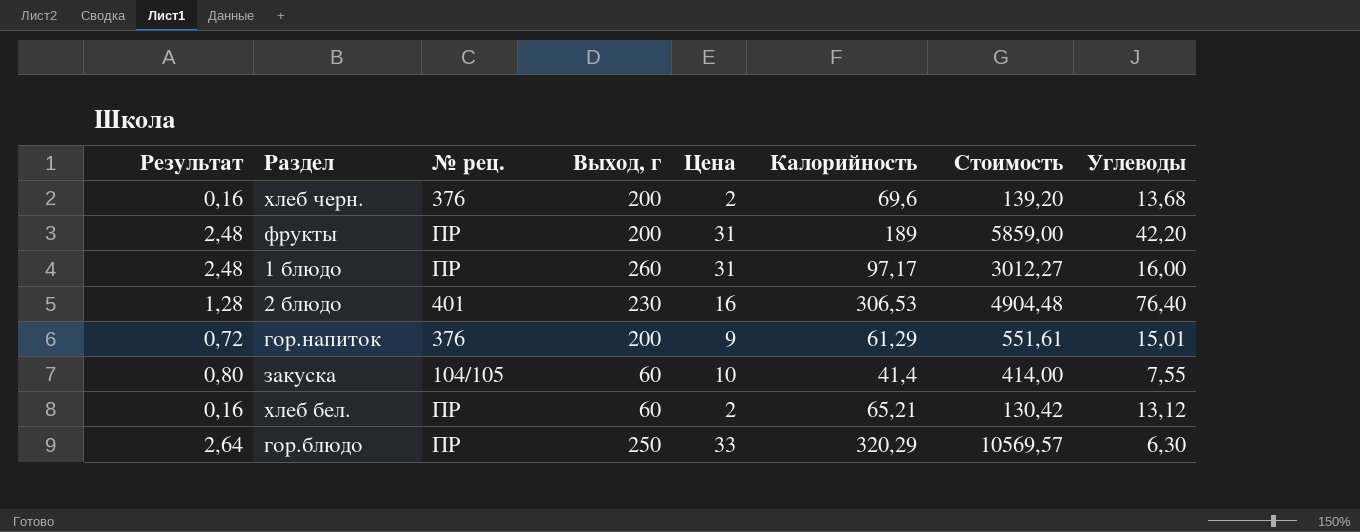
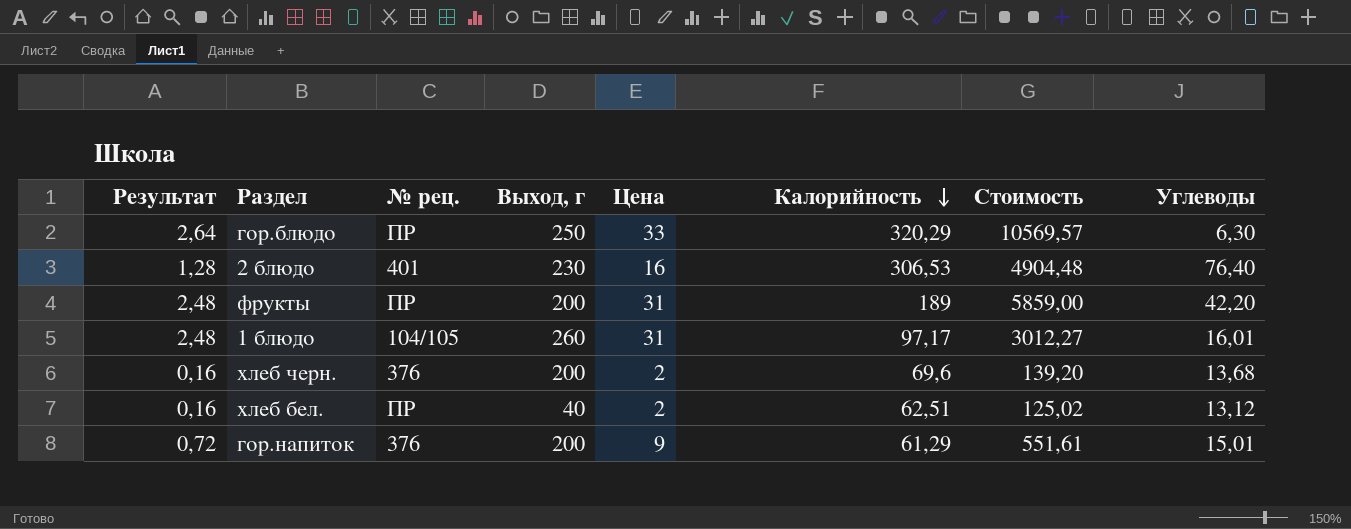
row order: none -> Калорийность descending
row закуска: 0,80 | 104/105 | 60 | 10 | 41,4 | 414,00 | 7,55 -> none
1 блюдо | № рец.: ПР -> 104/105
1 блюдо | Углеводы: 16,00 -> 16,01
хлеб бел. | Выход, г: 60 -> 40
хлеб бел. | Калорийность: 65,21 -> 62,51
хлеб бел. | Стоимость: 130,42 -> 125,02

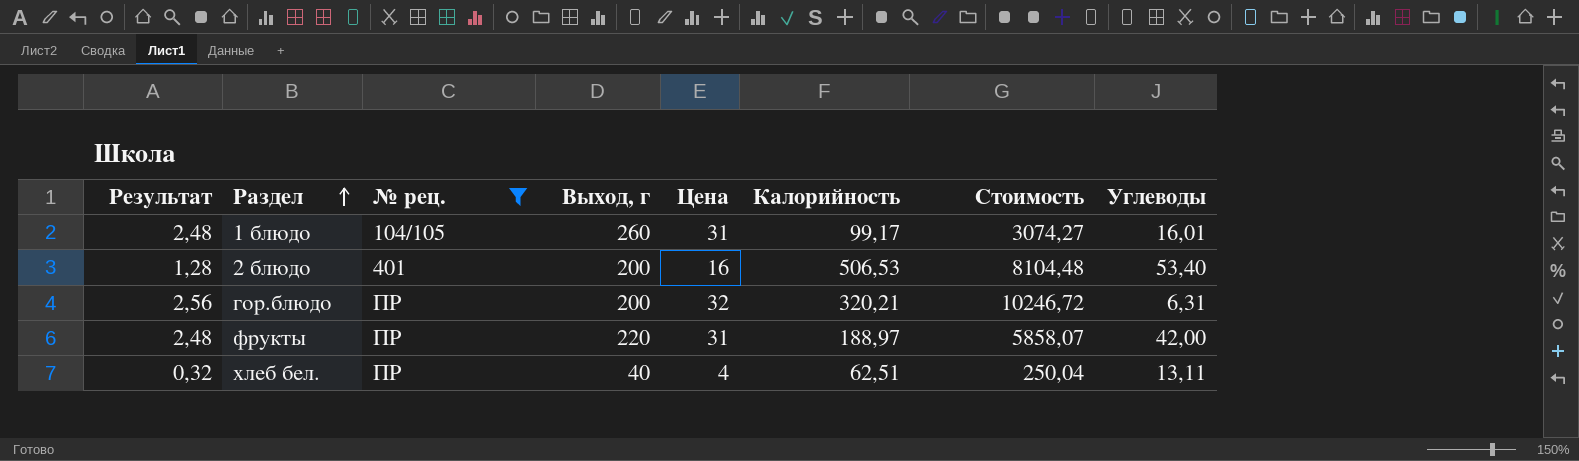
filter: none -> № рец. != 376
row order: Калорийность descending -> Раздел ascending
1 блюдо | Калорийность: 97,17 -> 99,17
1 блюдо | Стоимость: 3012,27 -> 3074,27
2 блюдо | Выход, г: 230 -> 200
2 блюдо | Калорийность: 306,53 -> 506,53
2 блюдо | Стоимость: 4904,48 -> 8104,48
2 блюдо | Углеводы: 76,40 -> 53,40
гор.блюдо | Результат: 2,64 -> 2,56
гор.блюдо | Выход, г: 250 -> 200
гор.блюдо | Цена: 33 -> 32
гор.блюдо | Калорийность: 320,29 -> 320,21
гор.блюдо | Стоимость: 10569,57 -> 10246,72
гор.блюдо | Углеводы: 6,30 -> 6,31
фрукты | Выход, г: 200 -> 220
фрукты | Калорийность: 189 -> 188,97
фрукты | Стоимость: 5859,00 -> 5858,07
фрукты | Углеводы: 42,20 -> 42,00
хлеб бел. | Результат: 0,16 -> 0,32
хлеб бел. | Цена: 2 -> 4
хлеб бел. | Стоимость: 125,02 -> 250,04
хлеб бел. | Углеводы: 13,12 -> 13,11

